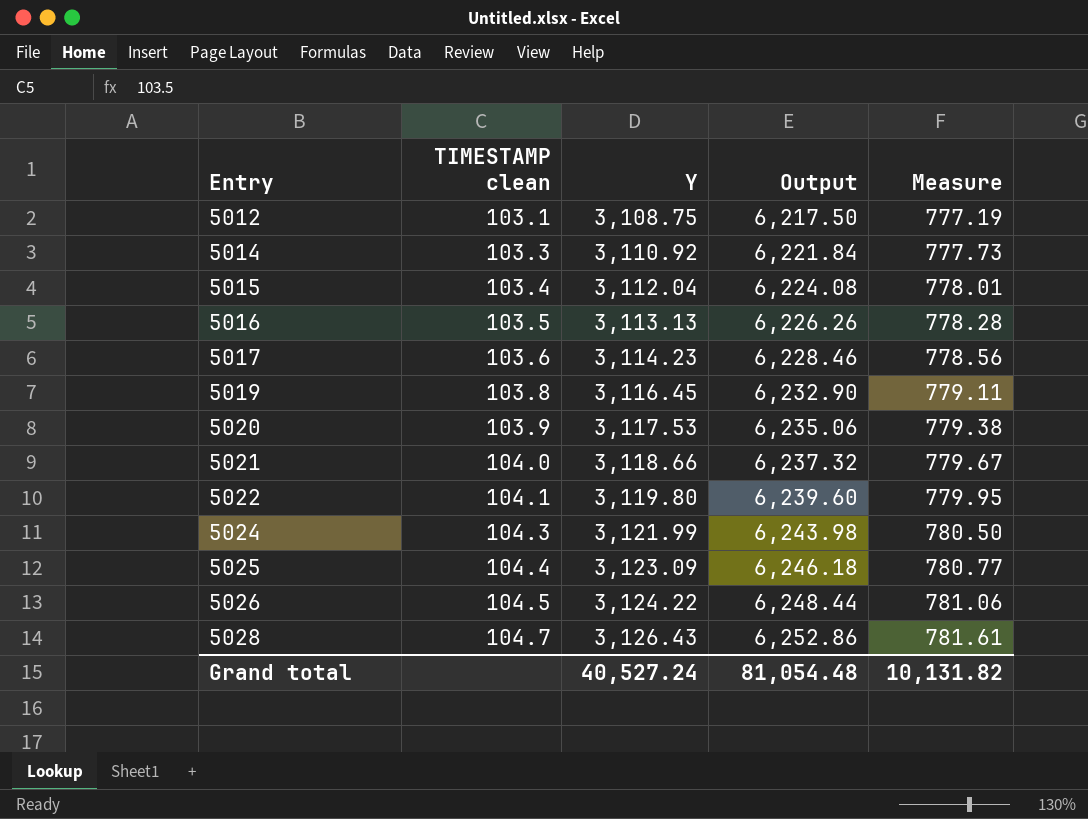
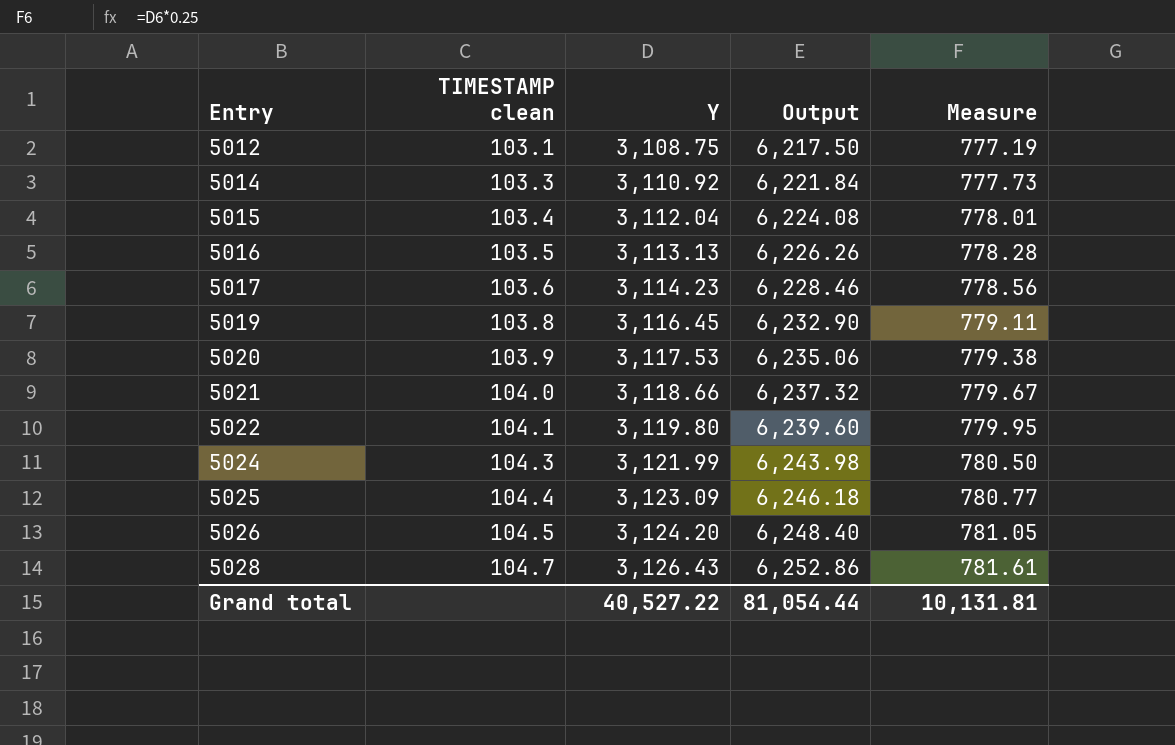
5026 | Y: 3,124.22 -> 3,124.20
5026 | Output: 6,248.44 -> 6,248.40
5026 | Measure: 781.06 -> 781.05
Grand total | Y: 40,527.24 -> 40,527.22
Grand total | Output: 81,054.48 -> 81,054.44
Grand total | Measure: 10,131.82 -> 10,131.81

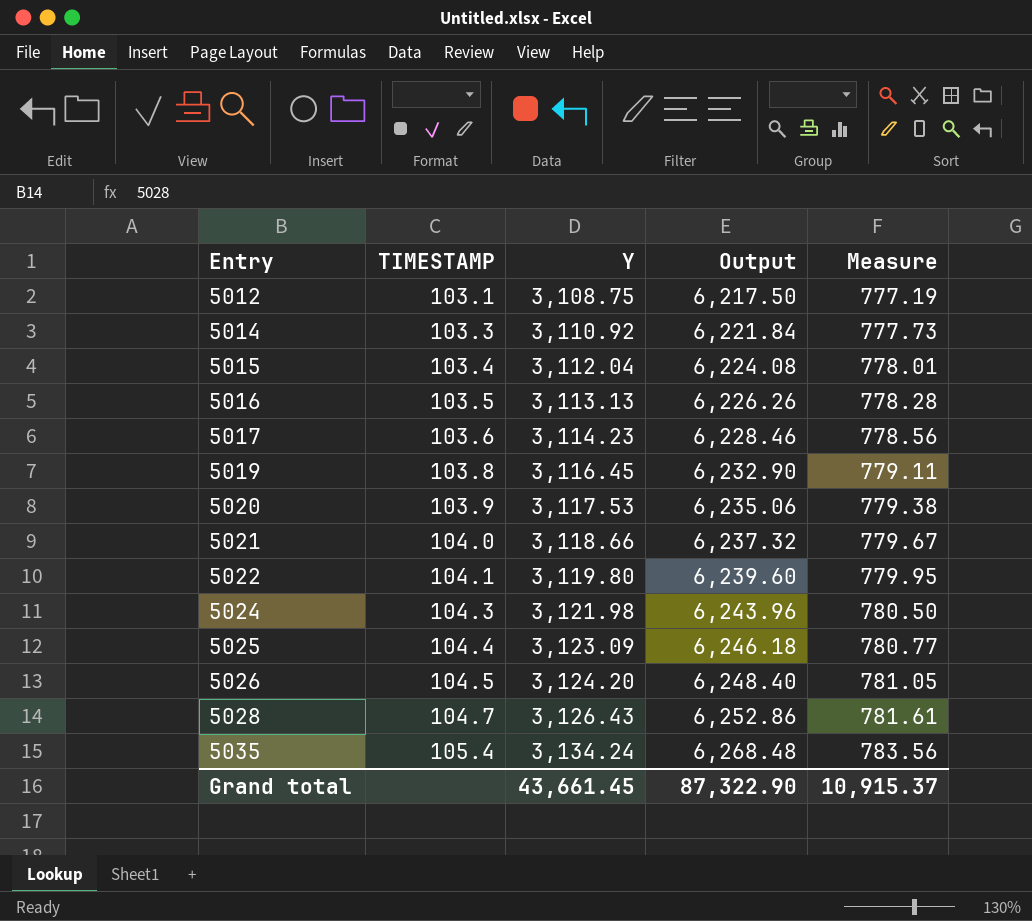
column name: TIMESTAMP clean -> TIMESTAMP
5024 | Y: 3,121.99 -> 3,121.98
5024 | Output: 6,243.98 -> 6,243.96
row 5035: none -> 105.4 | 3,134.24 | 6,268.48 | 783.56
Grand total | Y: 40,527.22 -> 43,661.45
Grand total | Output: 81,054.44 -> 87,322.90
Grand total | Measure: 10,131.81 -> 10,915.37

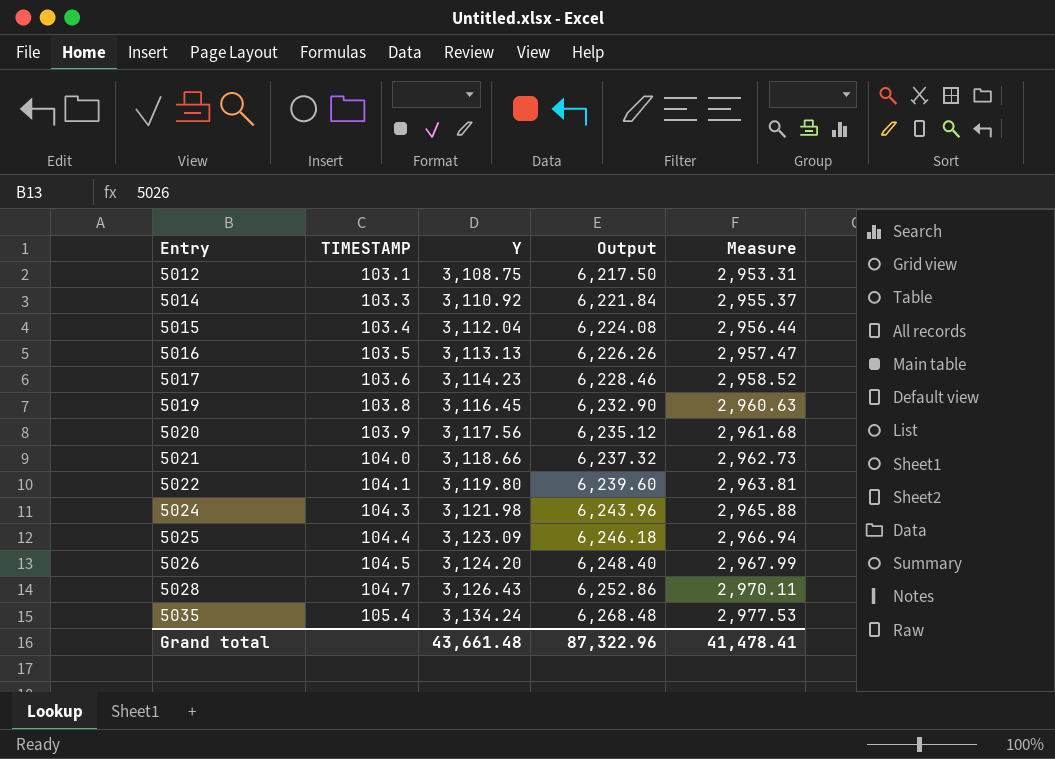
column Measure | formula: [Y] * 0.25 -> [Y] * 0.95
5020 | Y: 3,117.53 -> 3,117.56
5020 | Output: 6,235.06 -> 6,235.12
Grand total | Y: 43,661.45 -> 43,661.48
Grand total | Output: 87,322.90 -> 87,322.96
Grand total | Measure: 10,915.37 -> 41,478.41

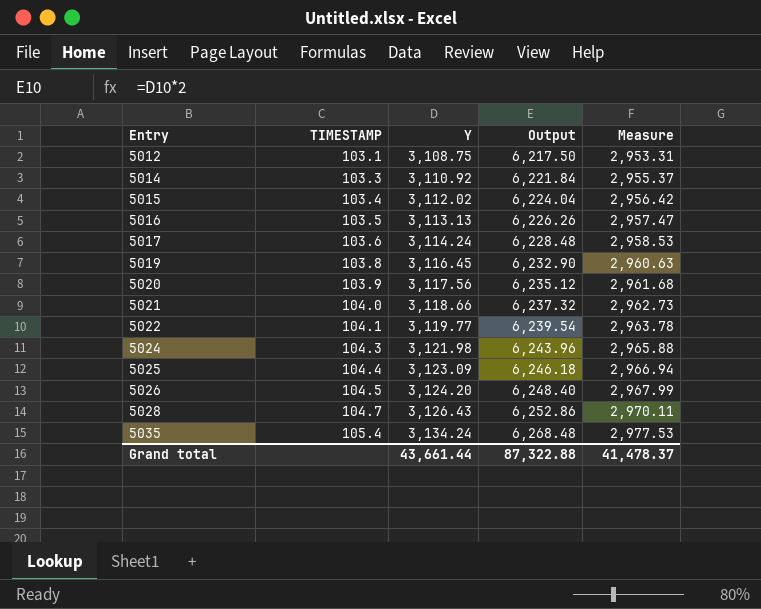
5015 | Y: 3,112.04 -> 3,112.02
5015 | Output: 6,224.08 -> 6,224.04
5015 | Measure: 2,956.44 -> 2,956.42
5017 | Y: 3,114.23 -> 3,114.24
5017 | Output: 6,228.46 -> 6,228.48
5017 | Measure: 2,958.52 -> 2,958.53
5022 | Y: 3,119.80 -> 3,119.77
5022 | Output: 6,239.60 -> 6,239.54
5022 | Measure: 2,963.81 -> 2,963.78
Grand total | Y: 43,661.48 -> 43,661.44
Grand total | Output: 87,322.96 -> 87,322.88
Grand total | Measure: 41,478.41 -> 41,478.37

